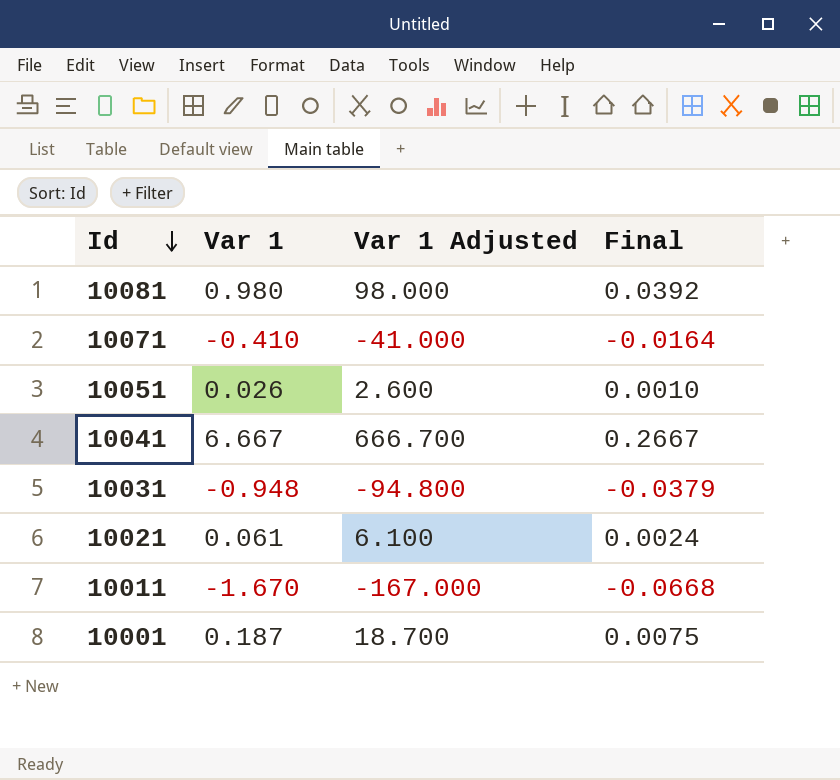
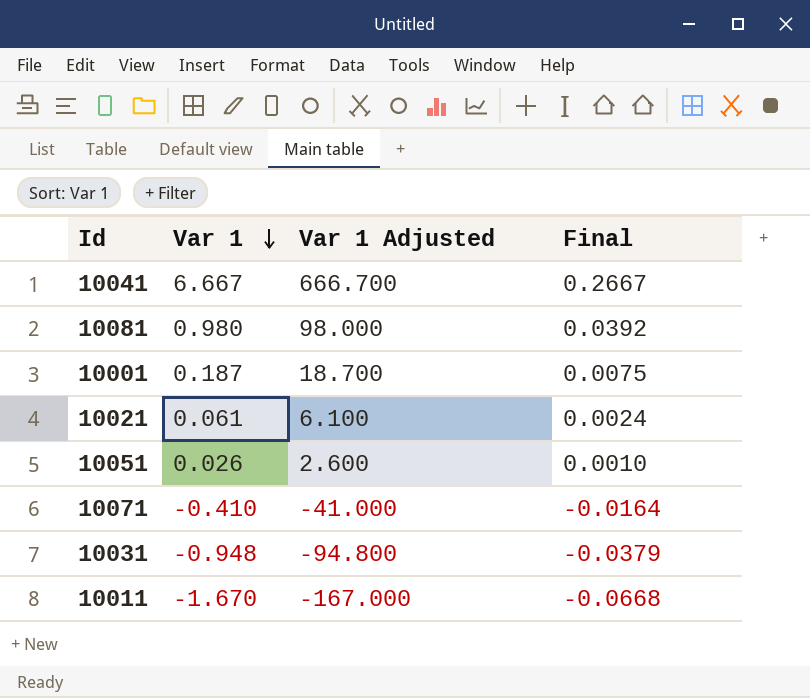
row order: Id descending -> Var 1 descending

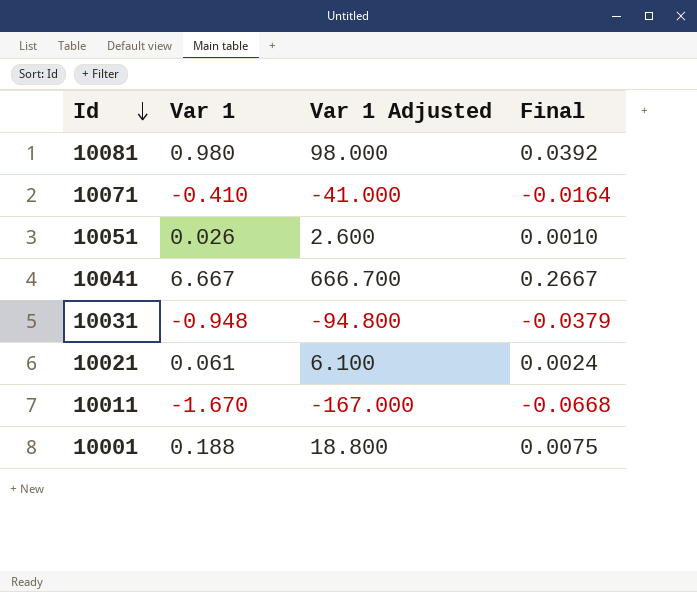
row order: Var 1 descending -> Id descending
10001 | Var 1: 0.187 -> 0.188
10001 | Var 1 Adjusted: 18.700 -> 18.800

